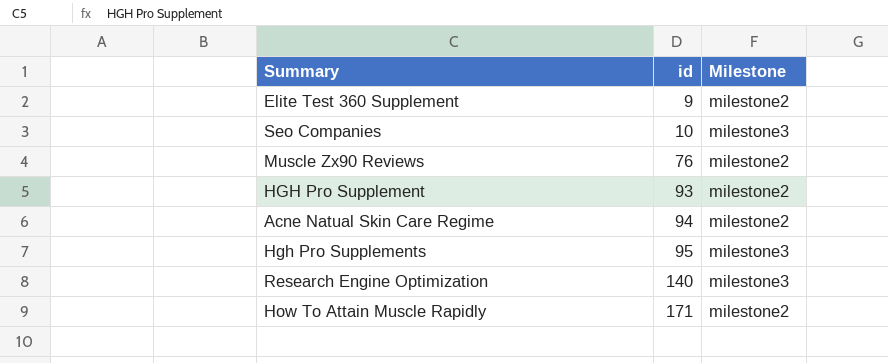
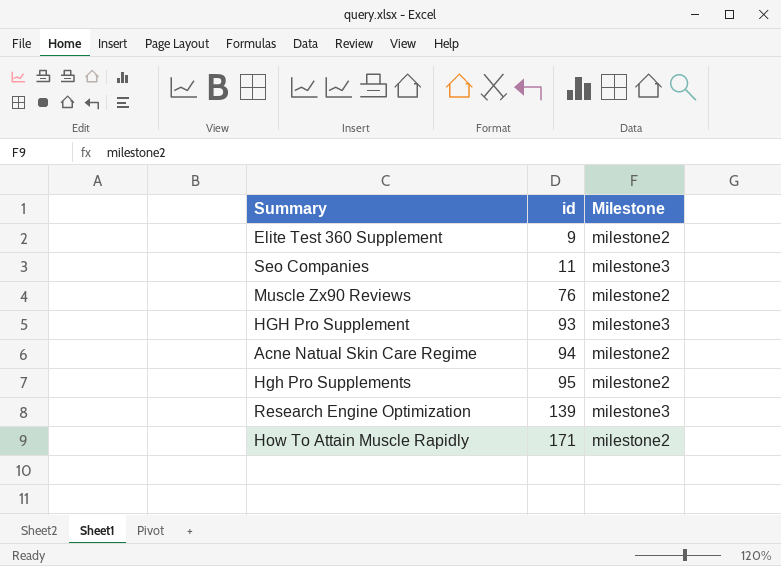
Seo Companies | id: 10 -> 11
HGH Pro Supplement | Milestone: milestone2 -> milestone3
Hgh Pro Supplements | Milestone: milestone3 -> milestone2
Research Engine Optimization | id: 140 -> 139

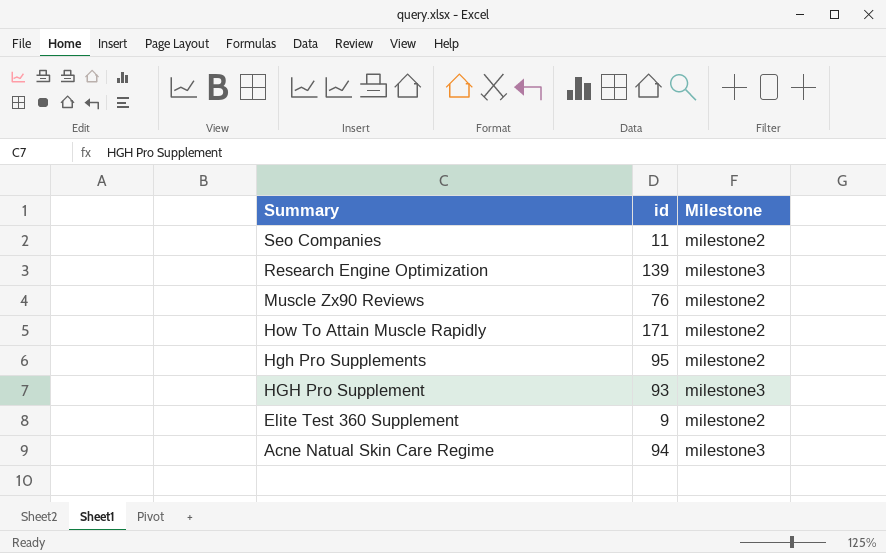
row order: id ascending -> Summary descending
Seo Companies | Milestone: milestone3 -> milestone2
Acne Natual Skin Care Regime | Milestone: milestone2 -> milestone3

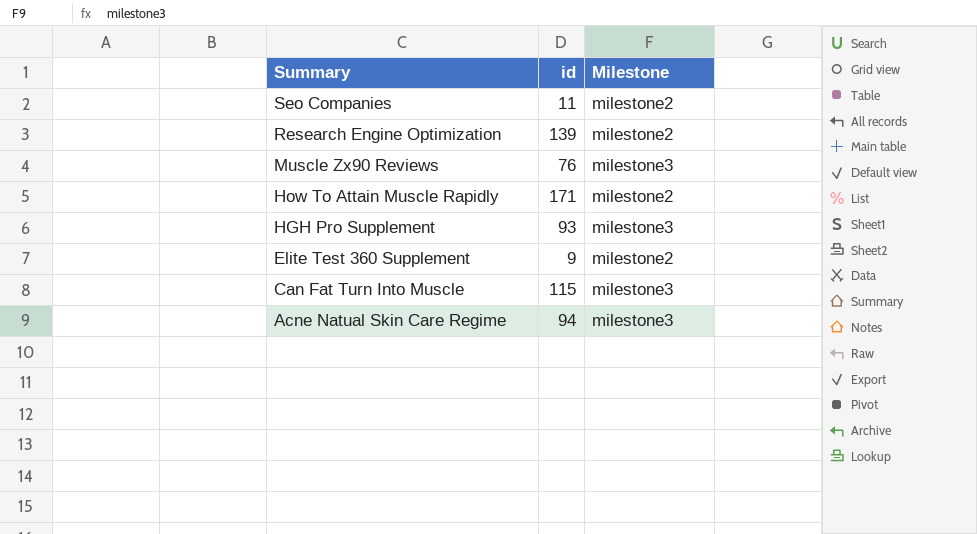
row Hgh Pro Supplements: 95 | milestone2 -> none
Research Engine Optimization | Milestone: milestone3 -> milestone2
Muscle Zx90 Reviews | Milestone: milestone2 -> milestone3
row Can Fat Turn Into Muscle: none -> 115 | milestone3

